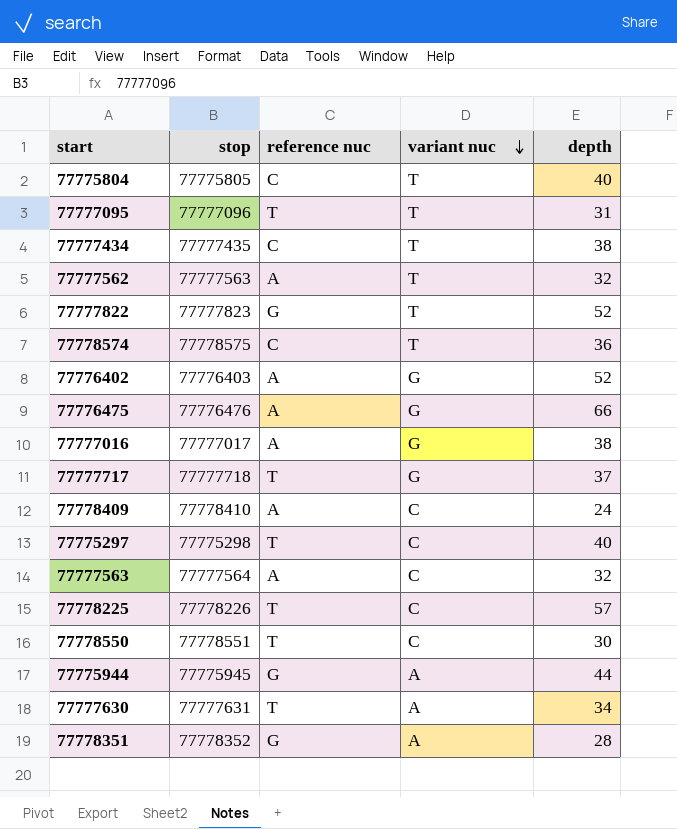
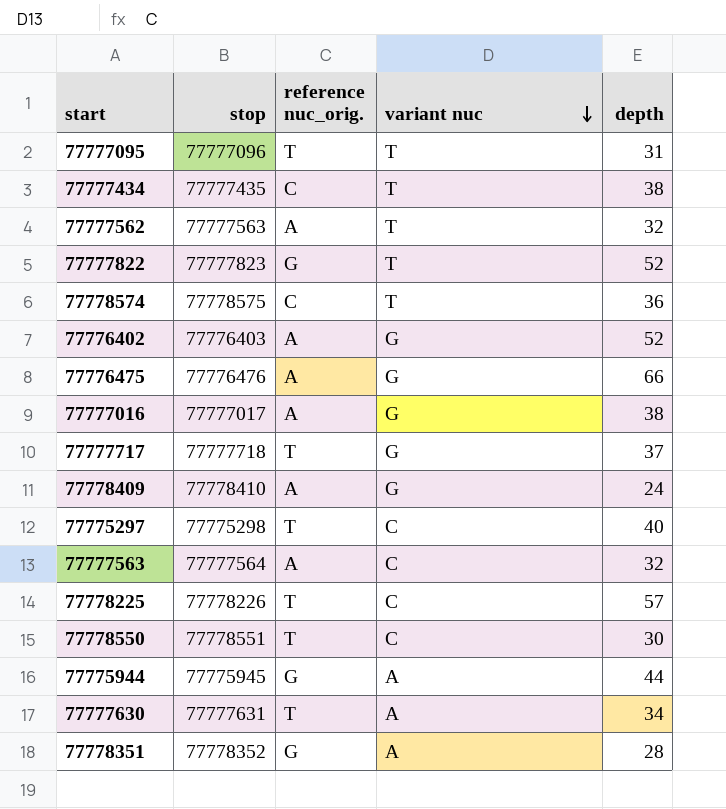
column name: reference nuc -> reference nuc_orig.
row 77775804: 77775805 | C | T | 40 -> none
77778409 | variant nuc: C -> G

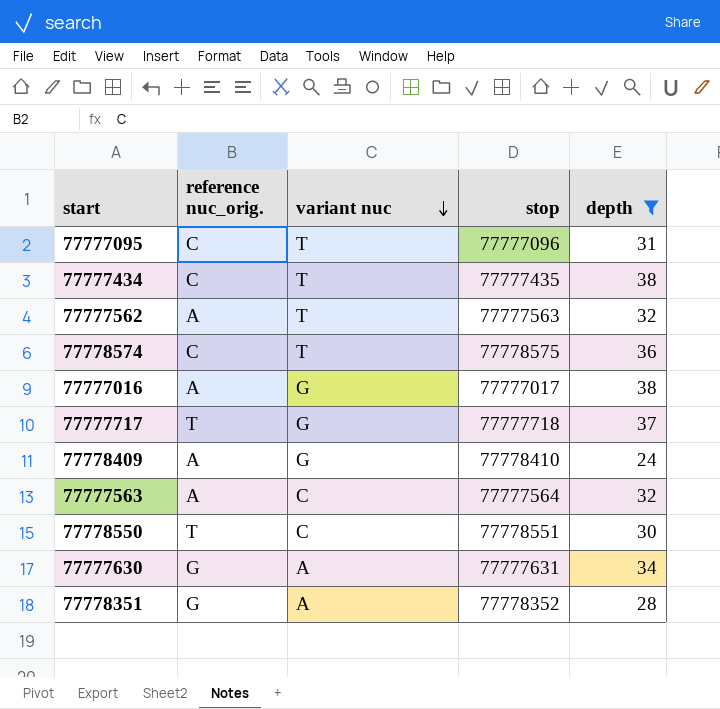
filter: none -> depth <= 38
column stop | position: 2 -> 4
77777095 | reference nuc_orig.: T -> C
77777630 | reference nuc_orig.: T -> G

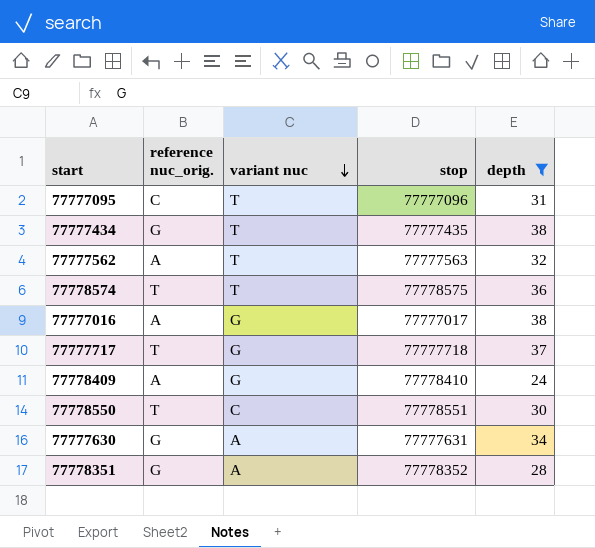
row 77777563: A | C | 77777564 | 32 -> none
77777434 | reference nuc_orig.: C -> G
77778574 | reference nuc_orig.: C -> T

